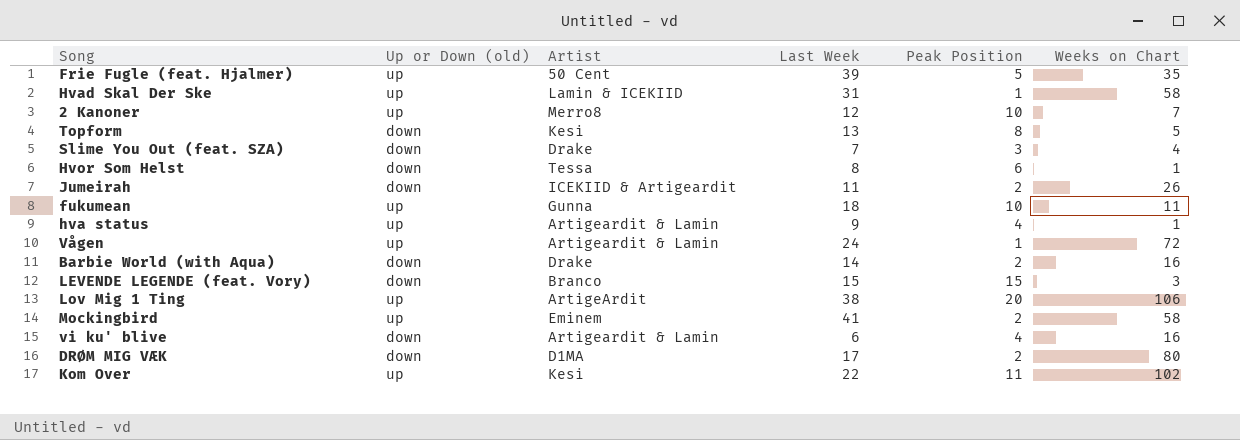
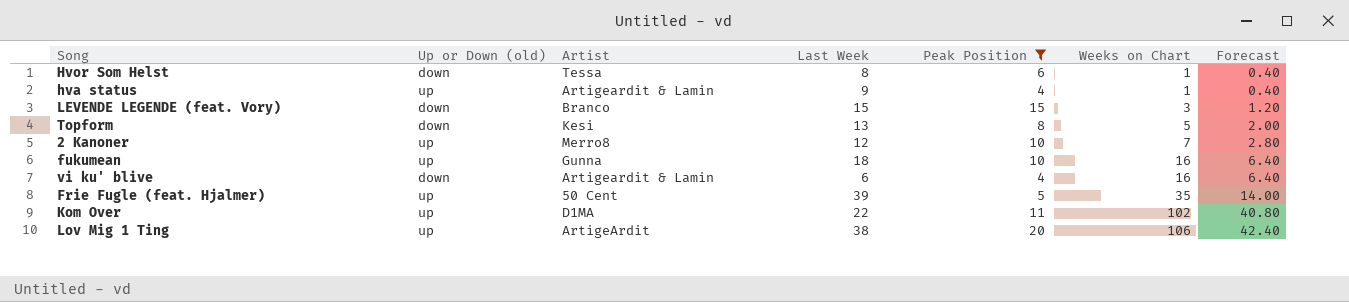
filter: none -> Peak Position >= 4
row order: none -> Weeks on Chart ascending
column Forecast | formula: none -> [Weeks on Chart] * 0.4
fukumean | Weeks on Chart: 11 -> 16
Kom Over | Artist: Kesi -> D1MA

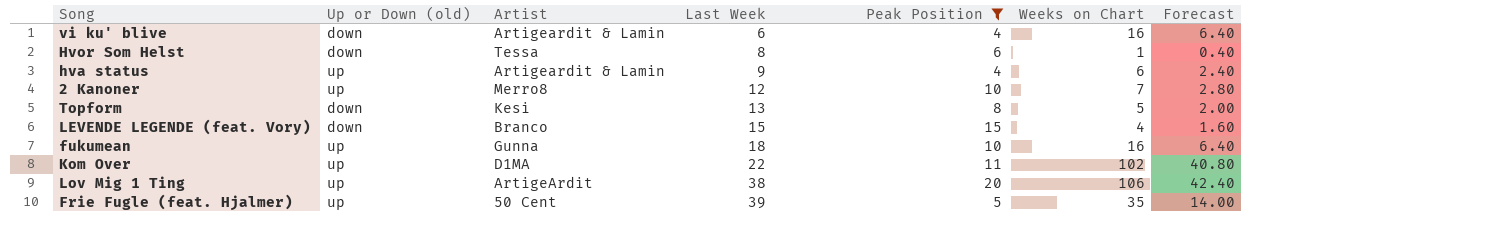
row order: Weeks on Chart ascending -> Last Week ascending
hva status | Weeks on Chart: 1 -> 6
hva status | Forecast: 0.40 -> 2.40
LEVENDE LEGENDE (feat. Vory) | Weeks on Chart: 3 -> 4
LEVENDE LEGENDE (feat. Vory) | Forecast: 1.20 -> 1.60

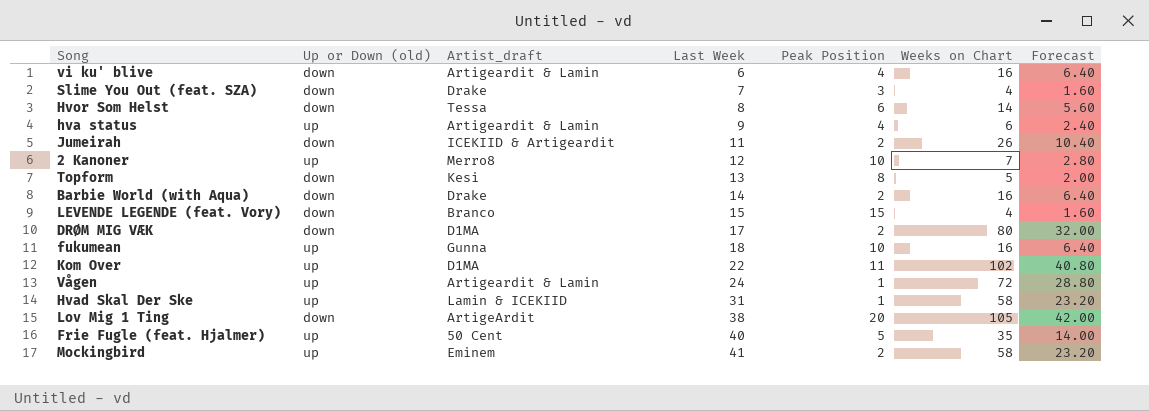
filter: Peak Position >= 4 -> none
column name: Artist -> Artist_draft
Hvor Som Helst | Weeks on Chart: 1 -> 14
Hvor Som Helst | Forecast: 0.40 -> 5.60
Lov Mig 1 Ting | Up or Down (old): up -> down
Lov Mig 1 Ting | Weeks on Chart: 106 -> 105
Lov Mig 1 Ting | Forecast: 42.40 -> 42.00
Frie Fugle (feat. Hjalmer) | Last Week: 39 -> 40

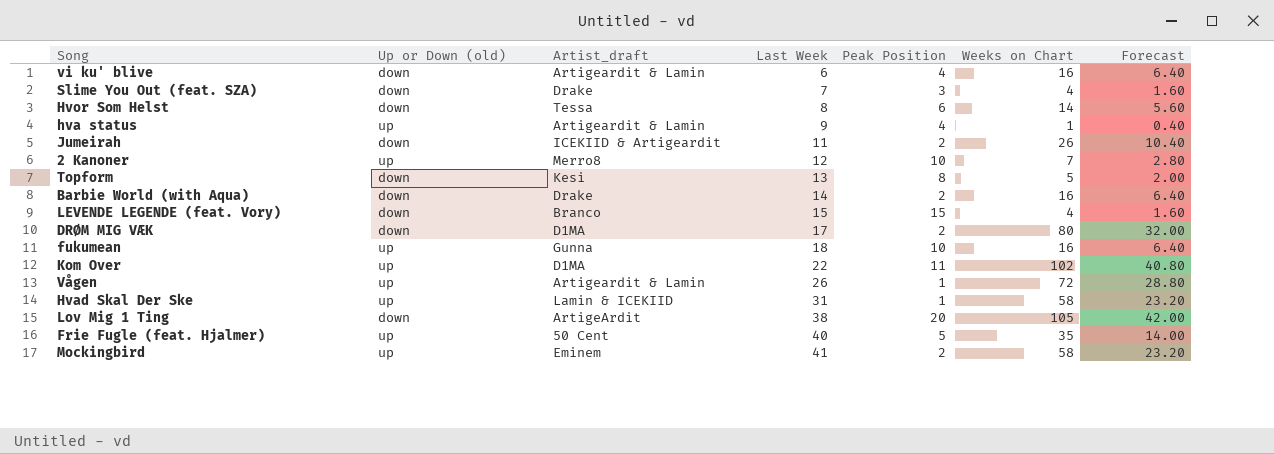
hva status | Weeks on Chart: 6 -> 1
hva status | Forecast: 2.40 -> 0.40
Vågen | Last Week: 24 -> 26

